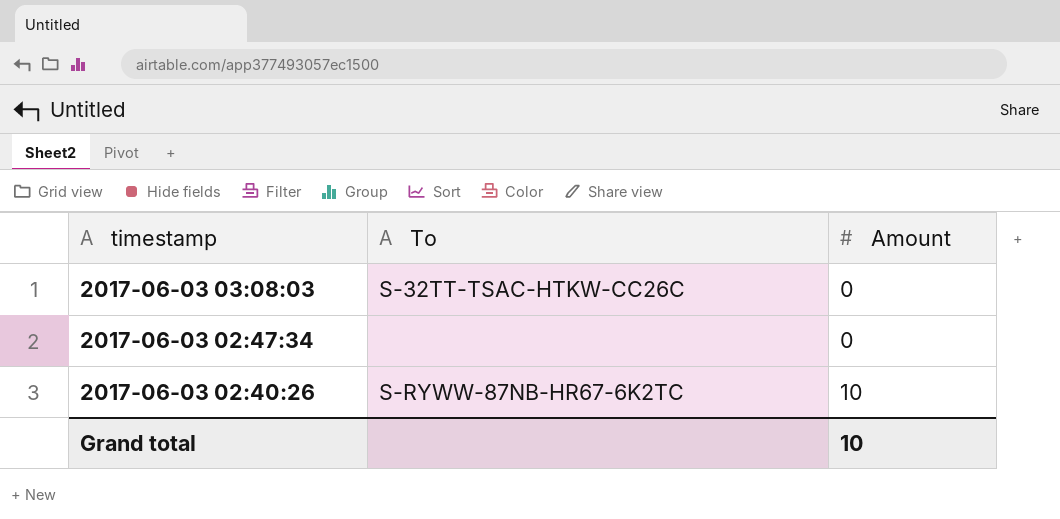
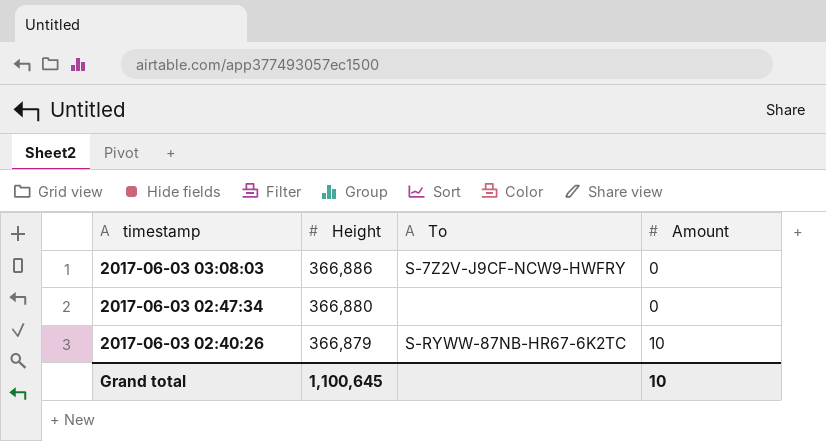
column Height | position: none -> 2
2017-06-03 03:08:03 | To: S-32TT-TSAC-HTKW-CC26C -> S-7Z2V-J9CF-NCW9-HWFRY

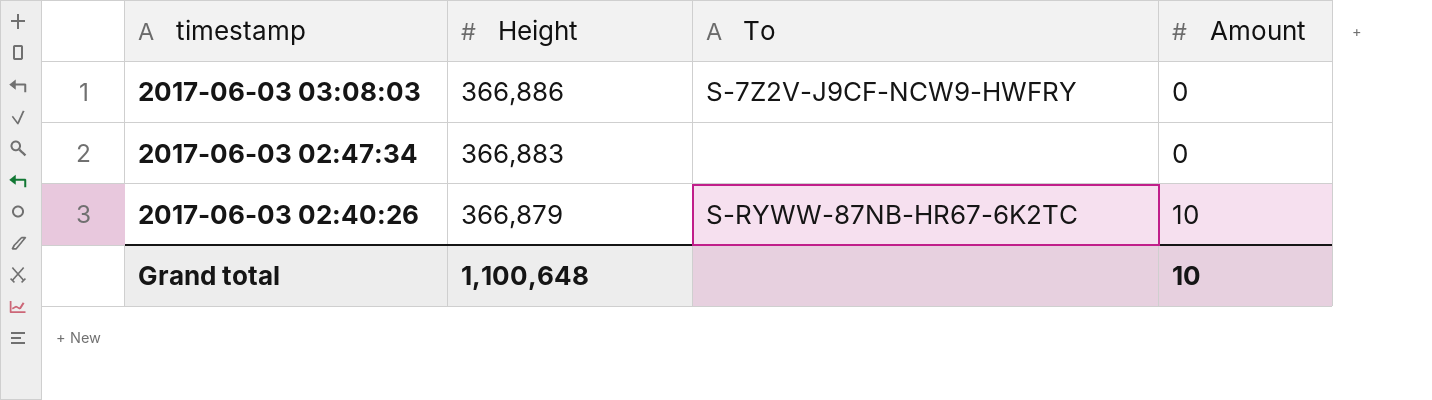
2017-06-03 02:47:34 | Height: 366,880 -> 366,883
Grand total | Height: 1,100,645 -> 1,100,648

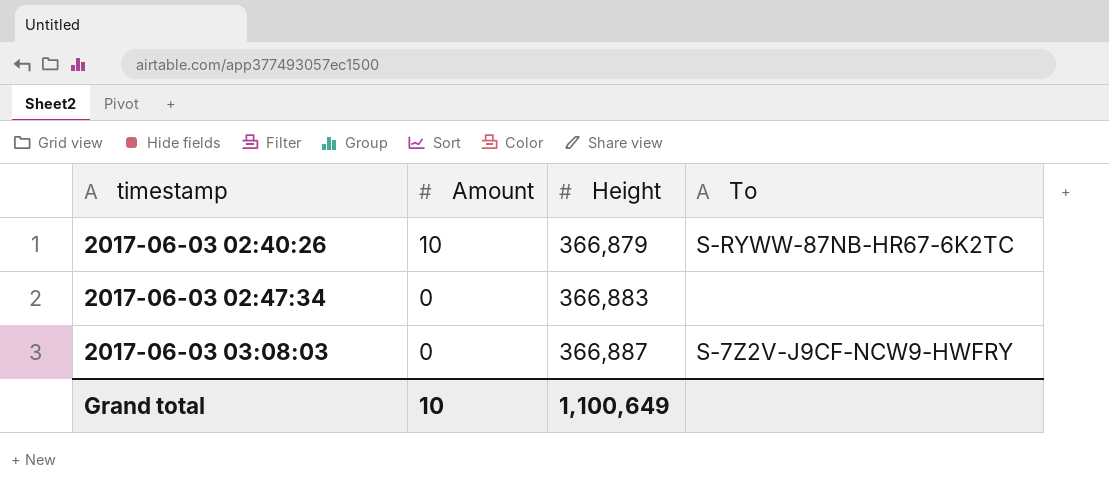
row order: timestamp descending -> timestamp ascending
column Amount | position: 4 -> 2
2017-06-03 03:08:03 | Height: 366,886 -> 366,887
Grand total | Height: 1,100,648 -> 1,100,649

